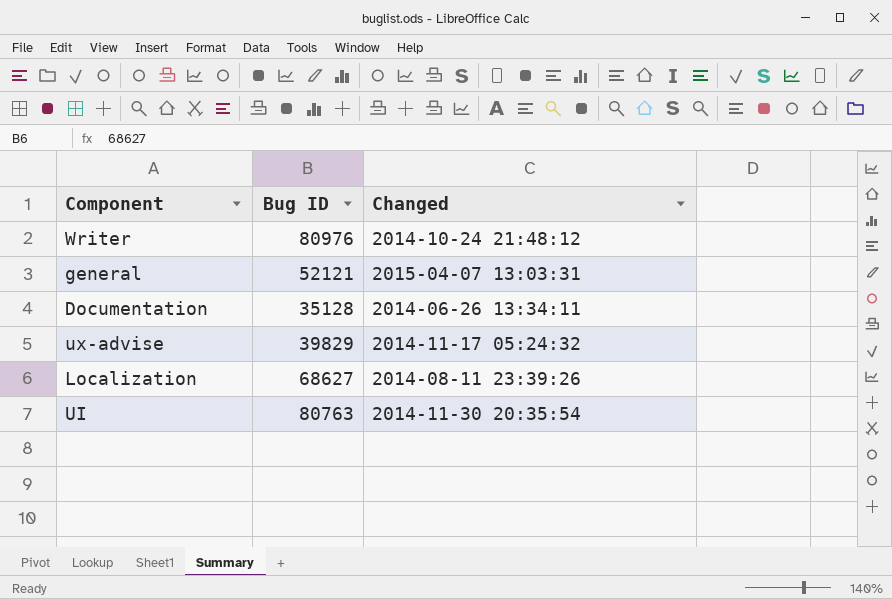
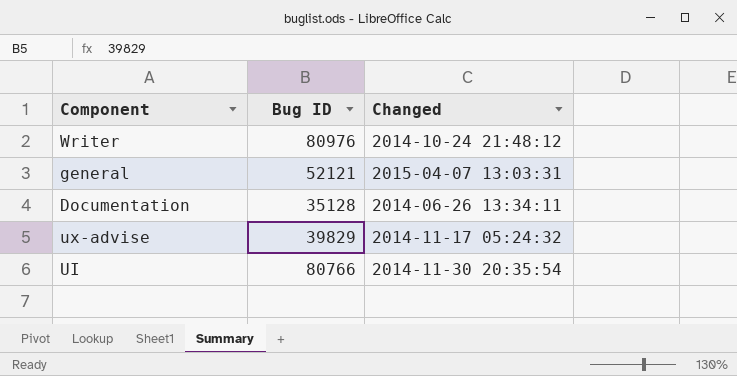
row Localization: 68627 | 2014-08-11 23:39:26 -> none
UI | Bug ID: 80763 -> 80766

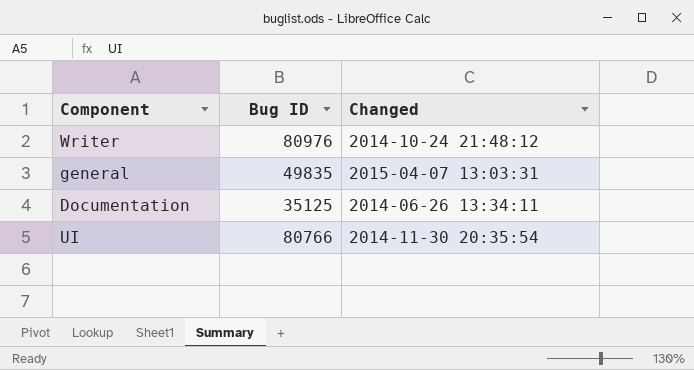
row ux-advise: 39829 | 2014-11-17 05:24:32 -> none
general | Bug ID: 52121 -> 49835
Documentation | Bug ID: 35128 -> 35125

